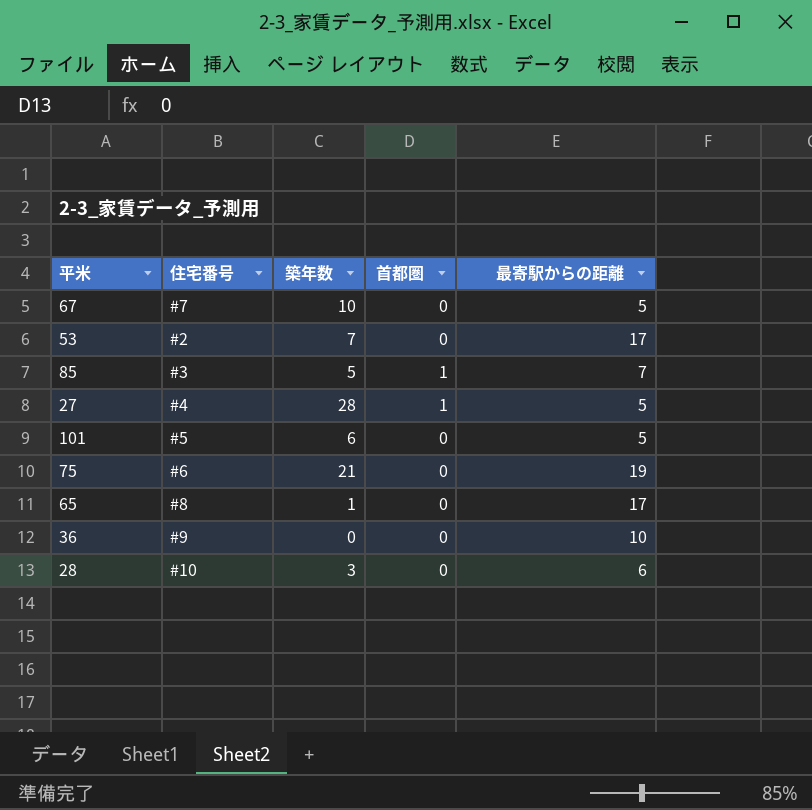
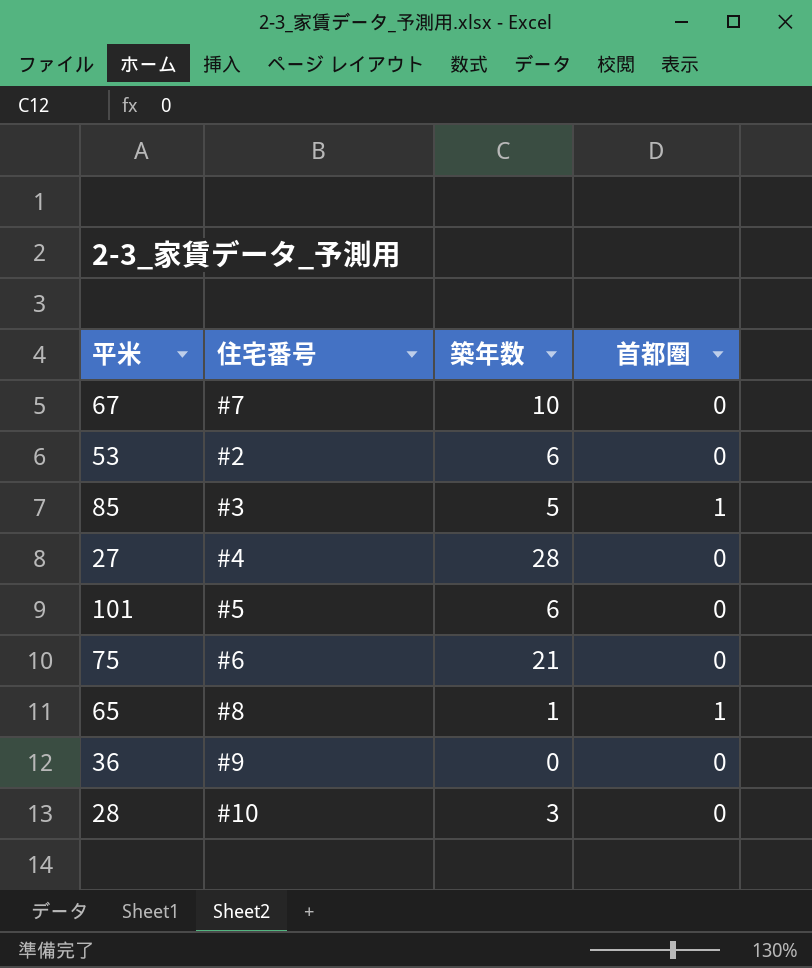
column 最寄駅からの距離 | position: 5 -> none
53 | 築年数: 7 -> 6
27 | 首都圏: 1 -> 0
65 | 首都圏: 0 -> 1

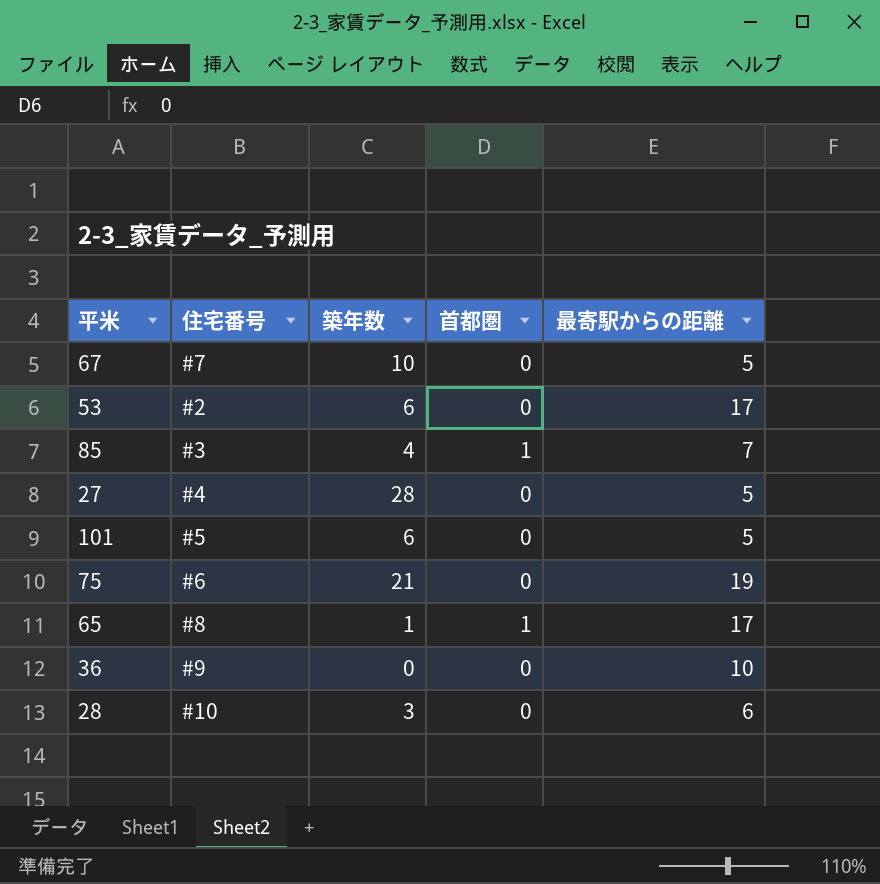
column 最寄駅からの距離 | position: none -> 5
85 | 築年数: 5 -> 4

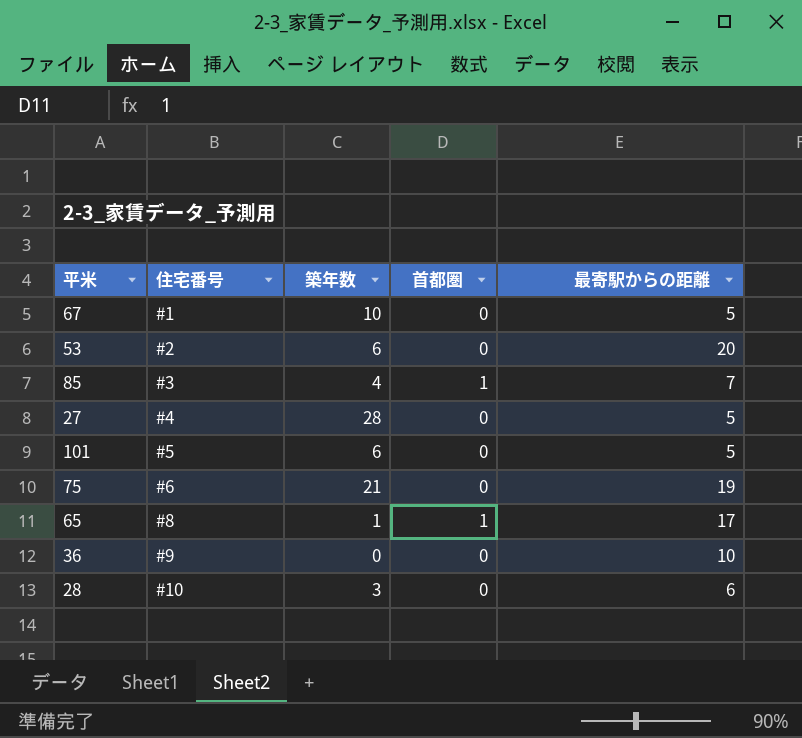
67 | 住宅番号: #7 -> #1
53 | 最寄駅からの距離: 17 -> 20

